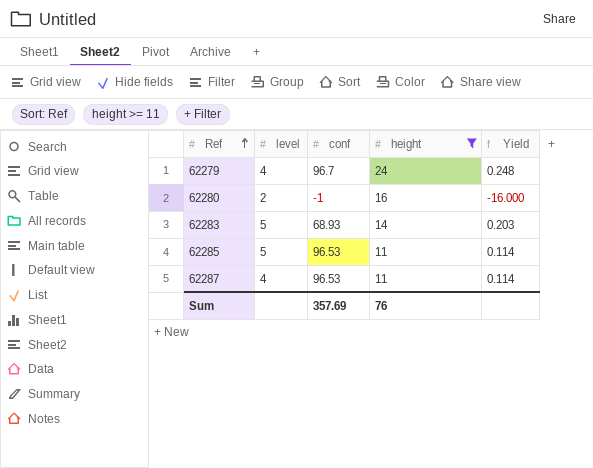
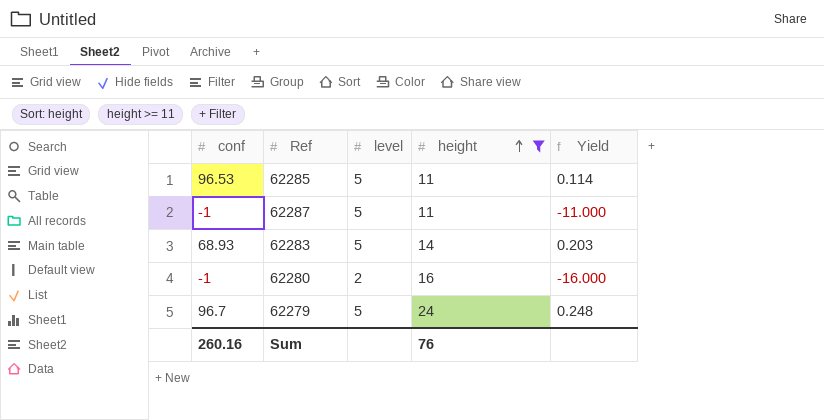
row order: Ref ascending -> height ascending
column conf | position: 3 -> 1
62287 | conf: 96.53 -> -1
62287 | level: 4 -> 5
62287 | Yield: 0.114 -> -11.000
62279 | level: 4 -> 5
Sum | conf: 357.69 -> 260.16

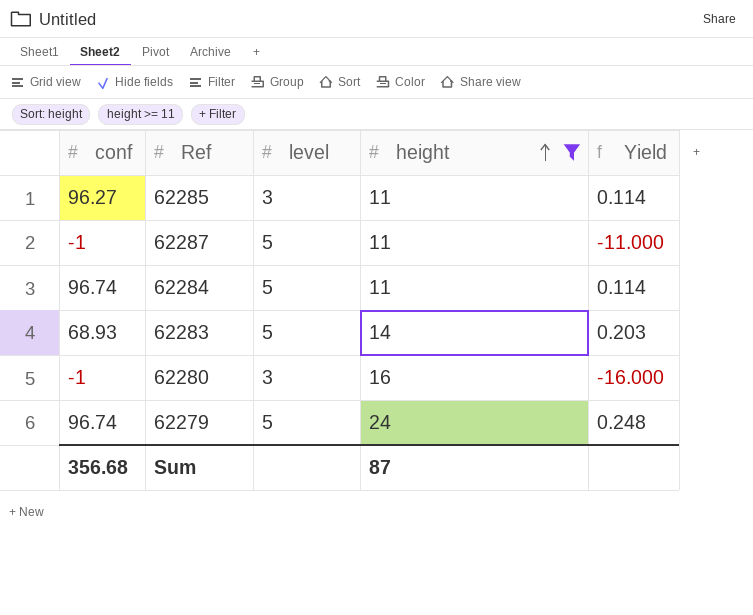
62285 | conf: 96.53 -> 96.27
62285 | level: 5 -> 3
row 62284: none -> 96.74 | 5 | 11 | 0.114
62280 | level: 2 -> 3
62279 | conf: 96.7 -> 96.74
Sum | conf: 260.16 -> 356.68
Sum | height: 76 -> 87

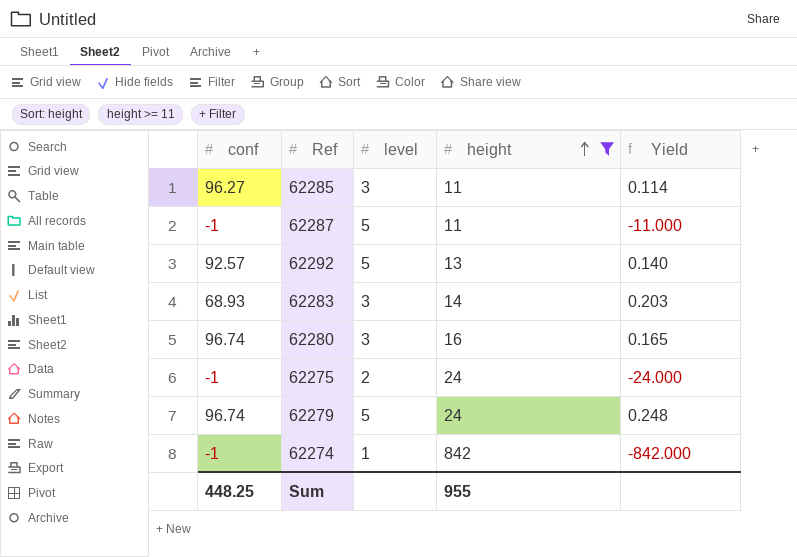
row 62284: 96.74 | 5 | 11 | 0.114 -> none
row 62292: none -> 92.57 | 5 | 13 | 0.140
62283 | level: 5 -> 3
62280 | conf: -1 -> 96.74
62280 | Yield: -16.000 -> 0.165
row 62275: none -> -1 | 2 | 24 | -24.000
row 62274: none -> -1 | 1 | 842 | -842.000
Sum | conf: 356.68 -> 448.25
Sum | height: 87 -> 955

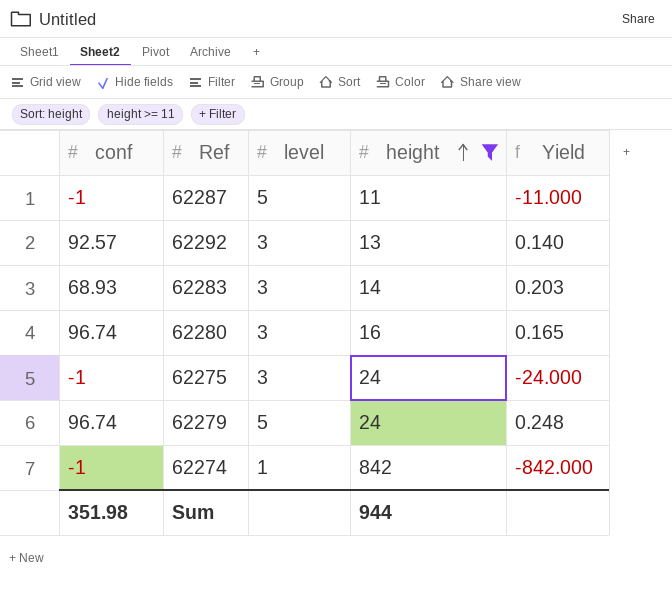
row 62285: 96.27 | 3 | 11 | 0.114 -> none
62292 | level: 5 -> 3
62275 | level: 2 -> 3
Sum | conf: 448.25 -> 351.98
Sum | height: 955 -> 944

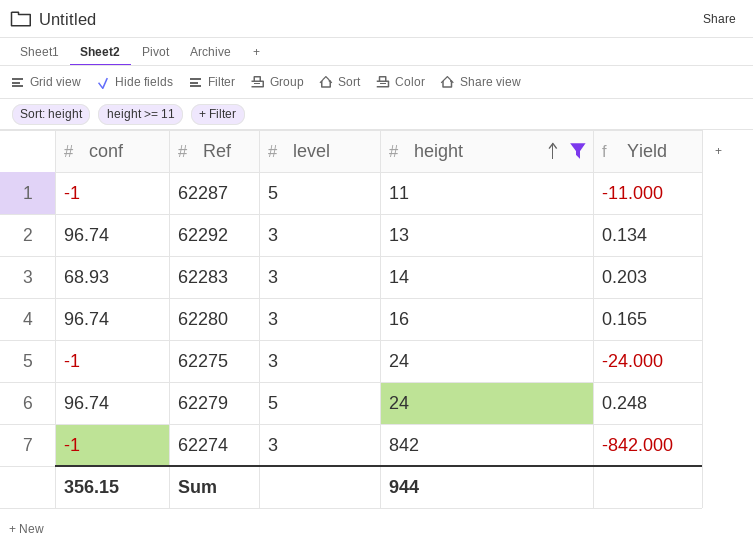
62292 | conf: 92.57 -> 96.74
62292 | Yield: 0.140 -> 0.134
62274 | level: 1 -> 3
Sum | conf: 351.98 -> 356.15

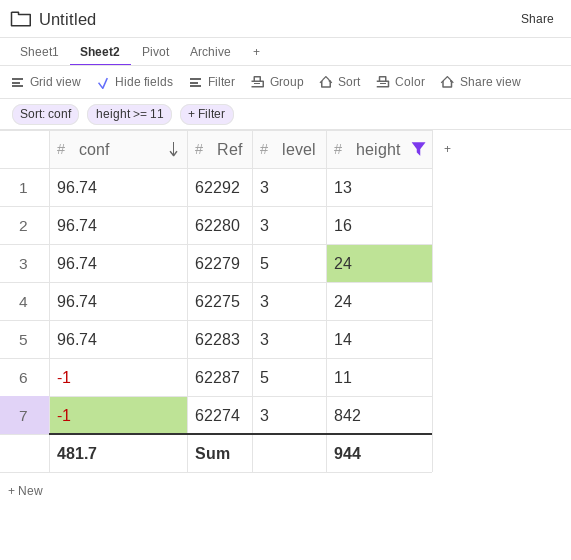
row order: height ascending -> conf descending
column Yield | formula: [height] / [conf] -> none
62275 | conf: -1 -> 96.74
62283 | conf: 68.93 -> 96.74
Sum | conf: 356.15 -> 481.7

